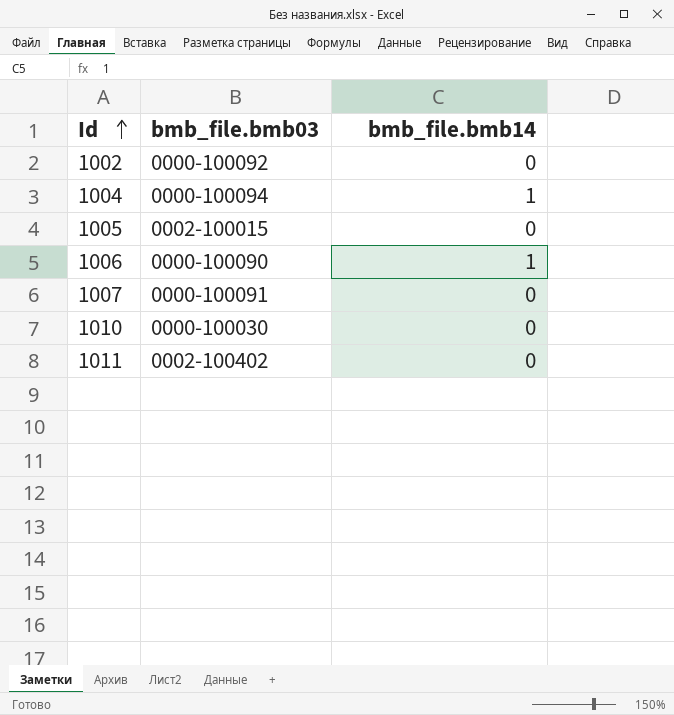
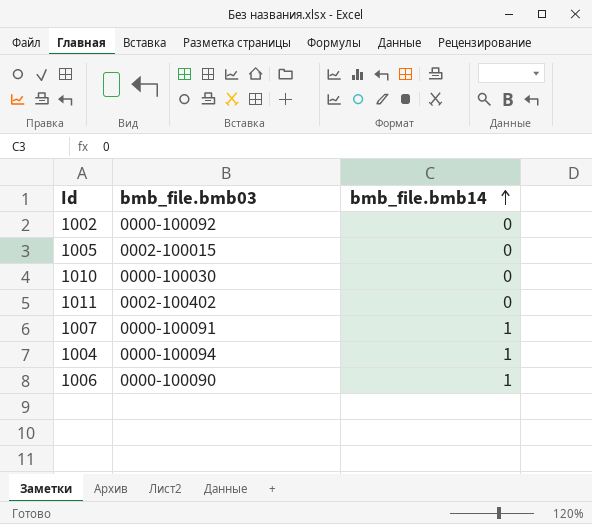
row order: Id ascending -> bmb_file.bmb14 ascending
1007 | bmb_file.bmb14: 0 -> 1

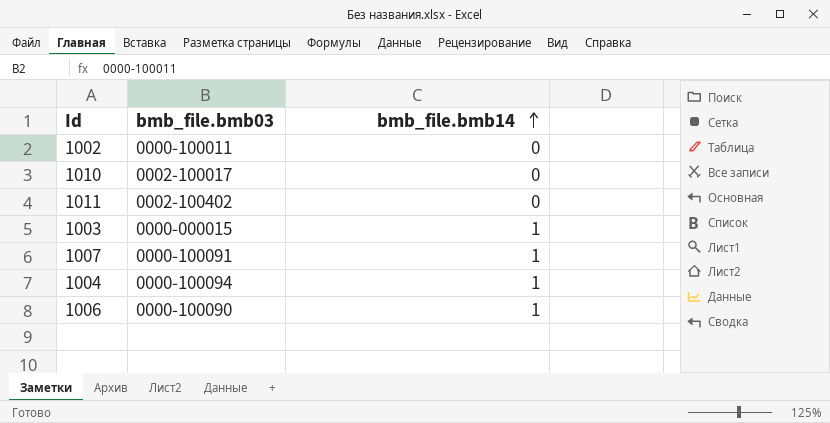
row 1005: 0002-100015 | 0 -> none
1002 | bmb_file.bmb03: 0000-100092 -> 0000-100011
1010 | bmb_file.bmb03: 0000-100030 -> 0002-100017
row 1003: none -> 0000-000015 | 1

